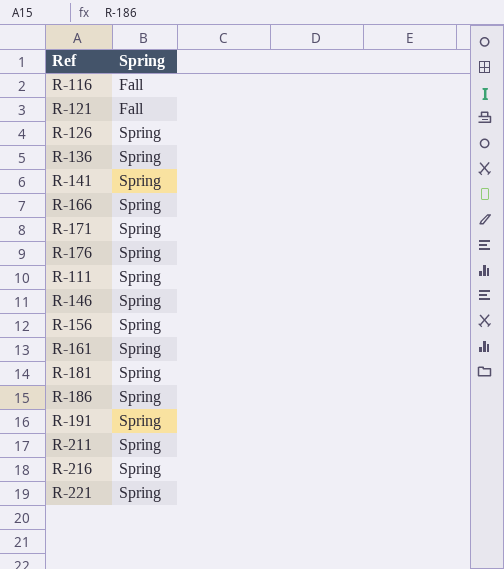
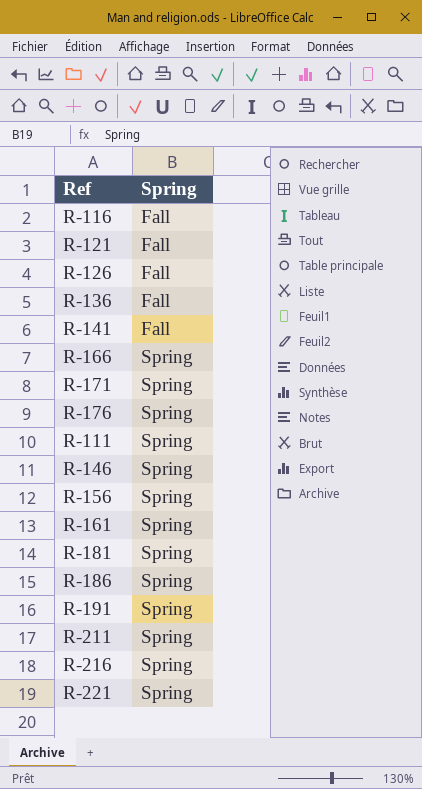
R-126 | Spring: Spring -> Fall
R-136 | Spring: Spring -> Fall
R-141 | Spring: Spring -> Fall

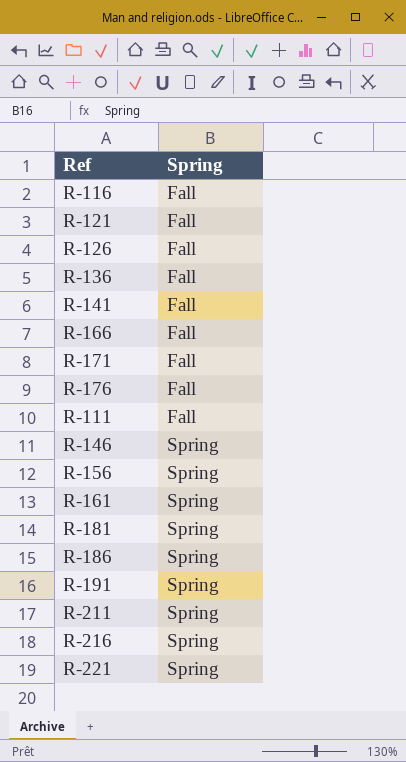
R-166 | Spring: Spring -> Fall
R-171 | Spring: Spring -> Fall
R-176 | Spring: Spring -> Fall
R-111 | Spring: Spring -> Fall

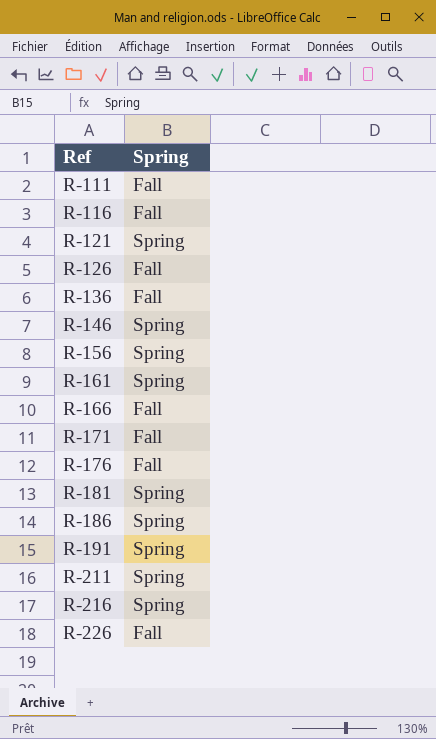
row order: Spring ascending -> Ref ascending
row R-141: Fall -> none
row R-221: Spring -> none
R-121 | Spring: Fall -> Spring
row R-226: none -> Fall

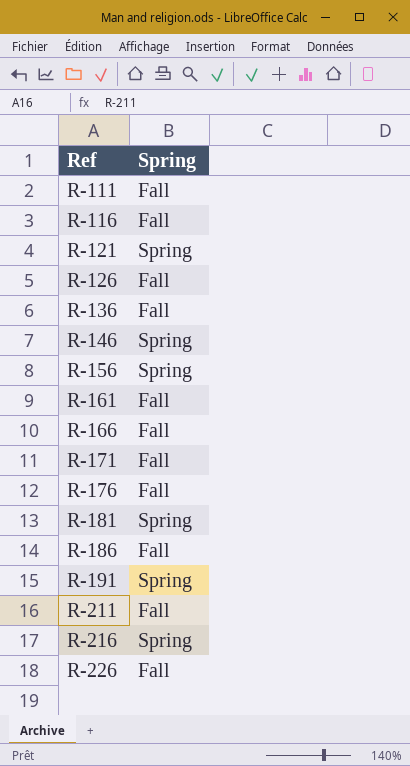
R-161 | Spring: Spring -> Fall
R-186 | Spring: Spring -> Fall
R-211 | Spring: Spring -> Fall

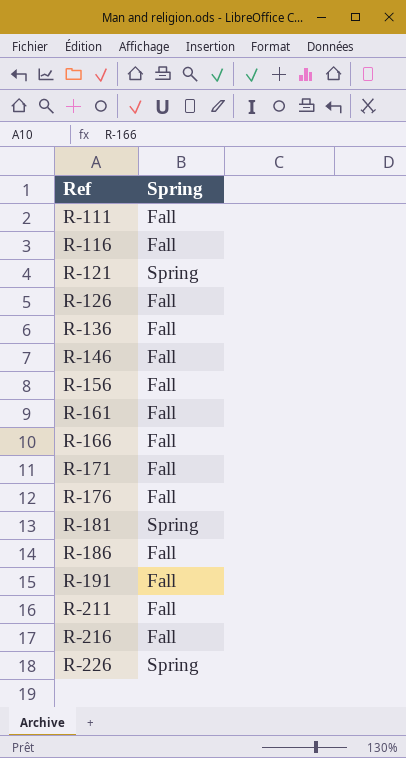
R-146 | Spring: Spring -> Fall
R-156 | Spring: Spring -> Fall
R-191 | Spring: Spring -> Fall
R-216 | Spring: Spring -> Fall
R-226 | Spring: Fall -> Spring

